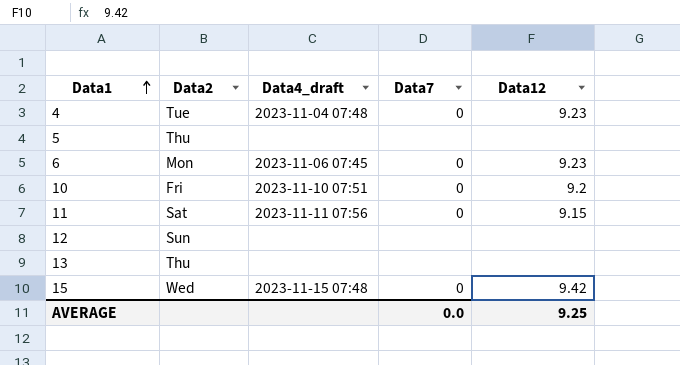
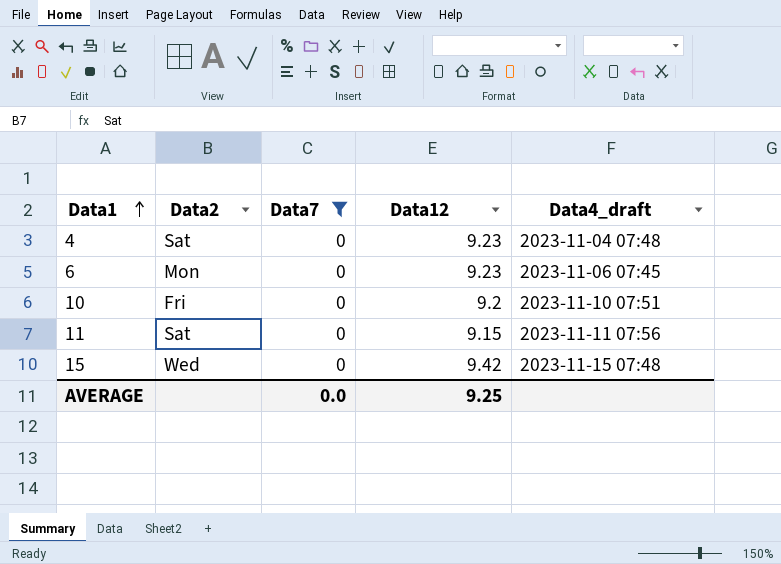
filter: none -> Data7 = 0
column Data4_draft | position: 3 -> 5
4 | Data2: Tue -> Sat

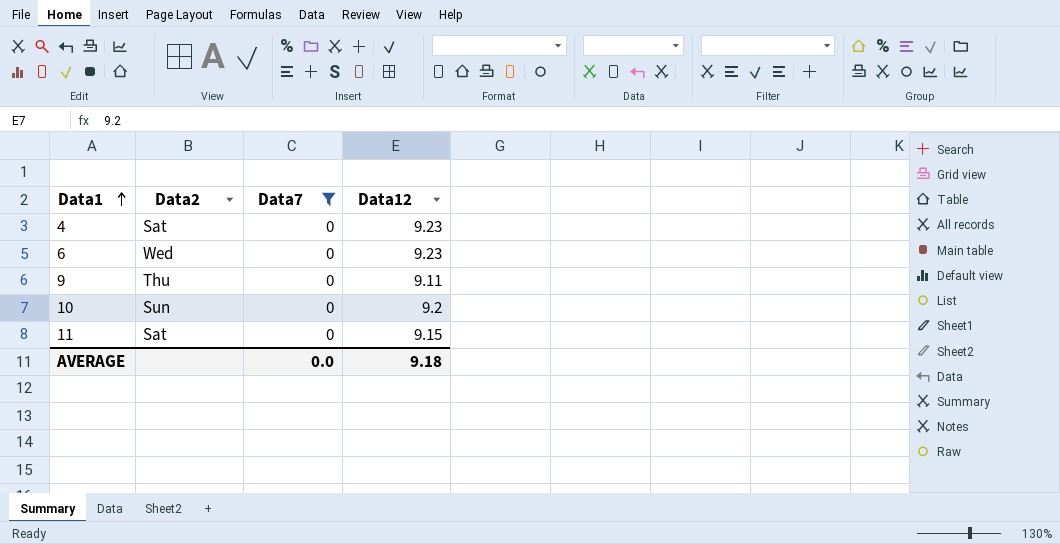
column Data4_draft | position: 5 -> none
row 15: Wed | 0 | 9.42 | 2023-11-15 07:48 -> none
6 | Data2: Mon -> Wed
row 9: none -> Thu | 0 | 9.11
10 | Data2: Fri -> Sun
AVERAGE | Data12: 9.25 -> 9.18

